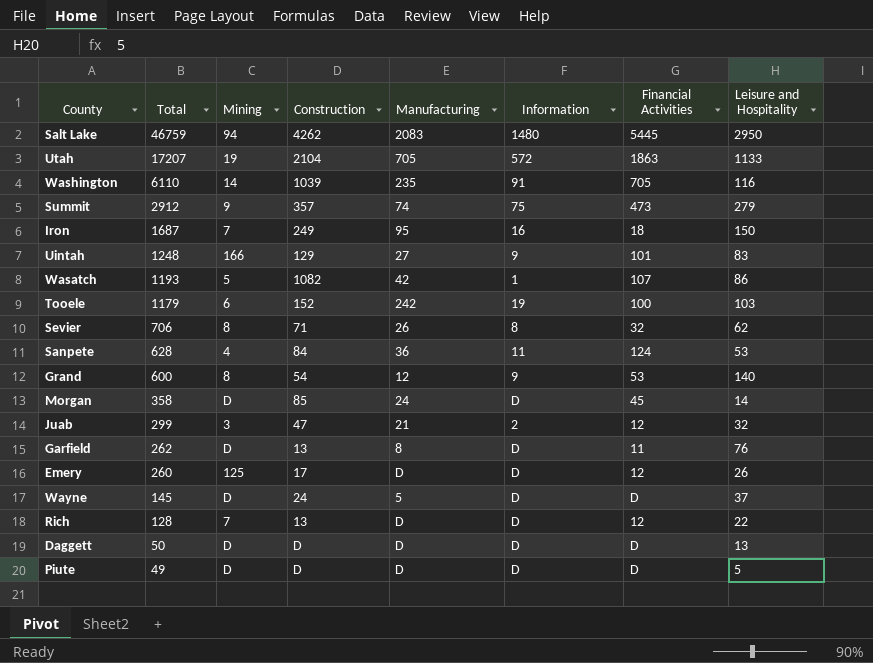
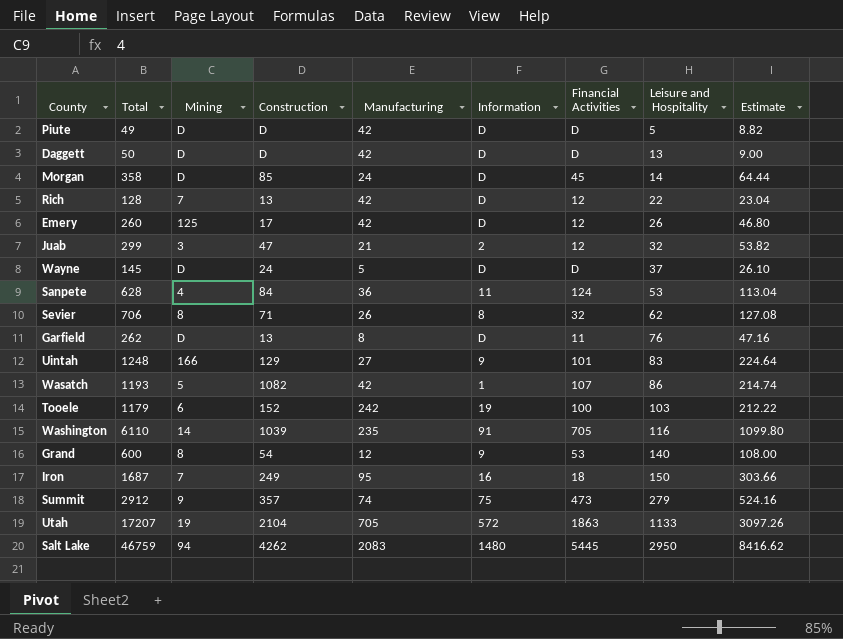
row order: Total descending -> Leisure and Hospitality ascending
column Estimate | formula: none -> [Total] * 0.18
Piute | Manufacturing: D -> 42
Daggett | Manufacturing: D -> 42
Rich | Manufacturing: D -> 42
Emery | Manufacturing: D -> 42

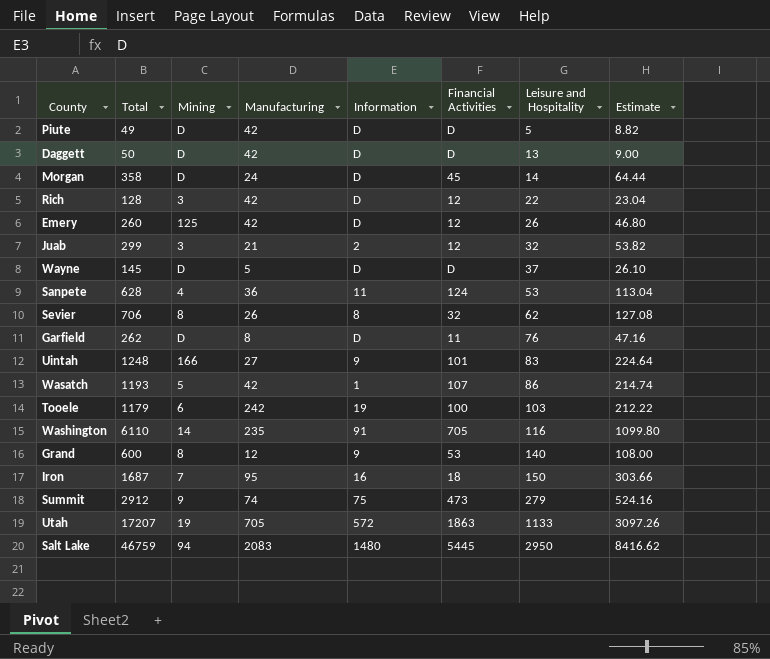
column Construction | position: 4 -> none
Rich | Mining: 7 -> 3

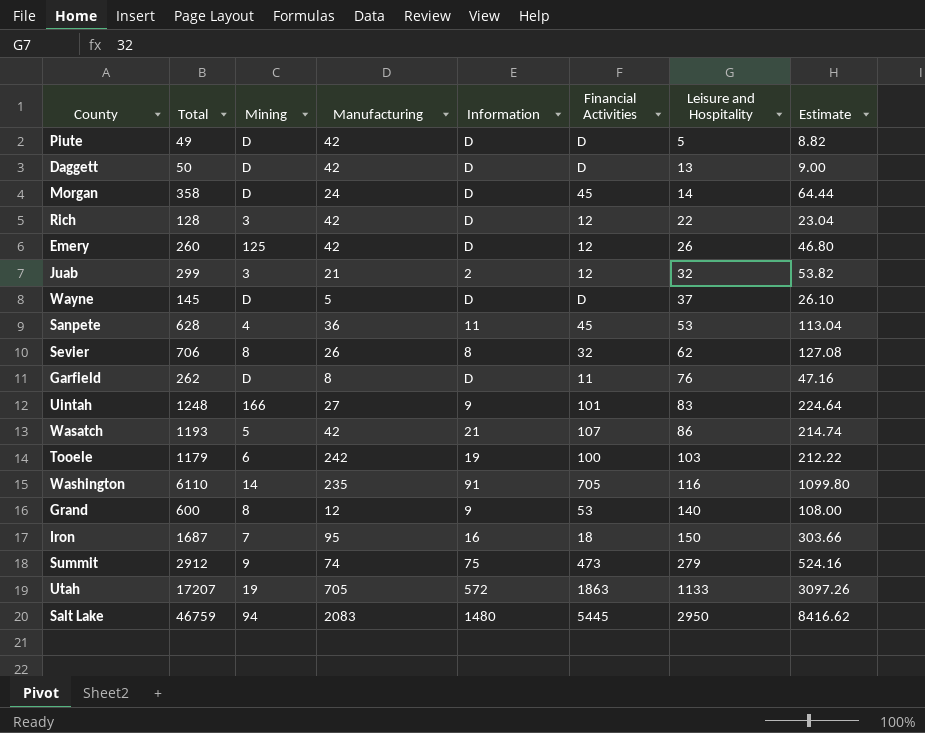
Sanpete | Financial Activities: 124 -> 45
Wasatch | Information: 1 -> 21

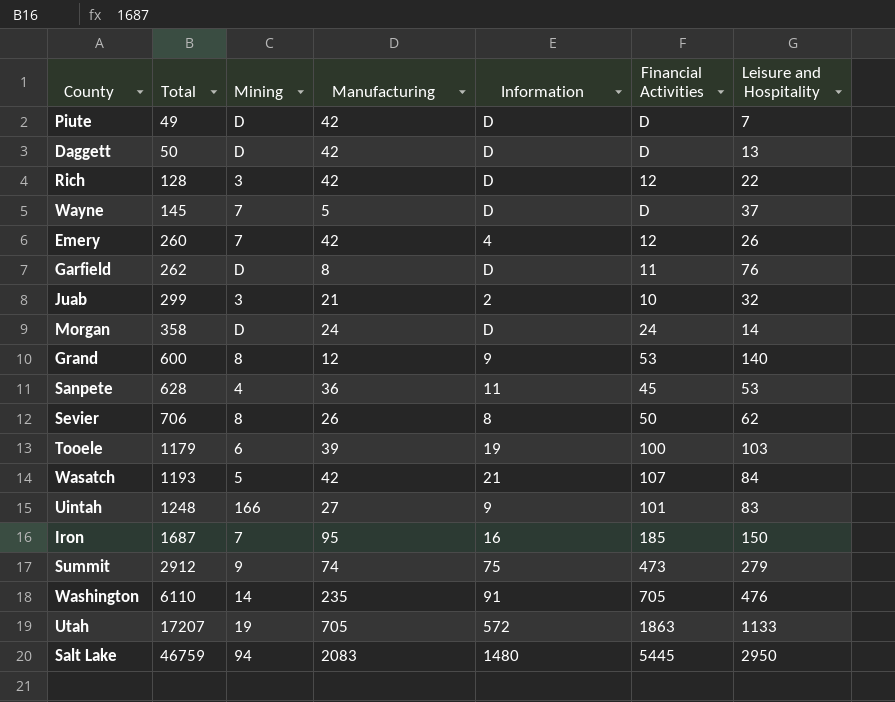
row order: Leisure and Hospitality ascending -> Total ascending
column Estimate | formula: [Total] * 0.18 -> none
Piute | Leisure and Hospitality: 5 -> 7
Wayne | Mining: D -> 7
Emery | Mining: 125 -> 7
Emery | Information: D -> 4
Juab | Financial Activities: 12 -> 10
Morgan | Financial Activities: 45 -> 24
Sevier | Financial Activities: 32 -> 50
Tooele | Manufacturing: 242 -> 39
Wasatch | Leisure and Hospitality: 86 -> 84
Iron | Financial Activities: 18 -> 185
Washington | Leisure and Hospitality: 116 -> 476

